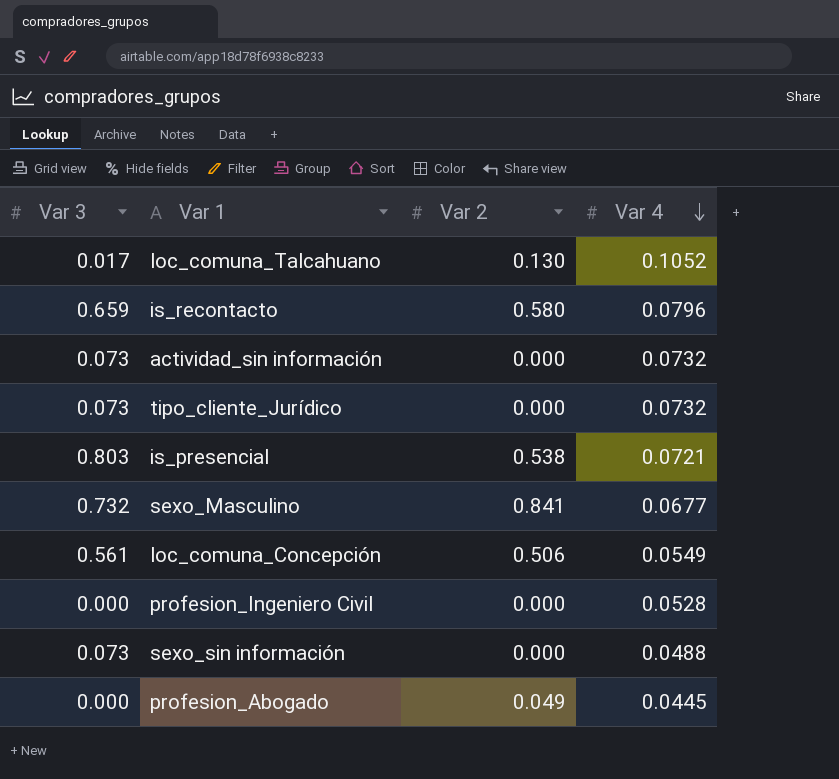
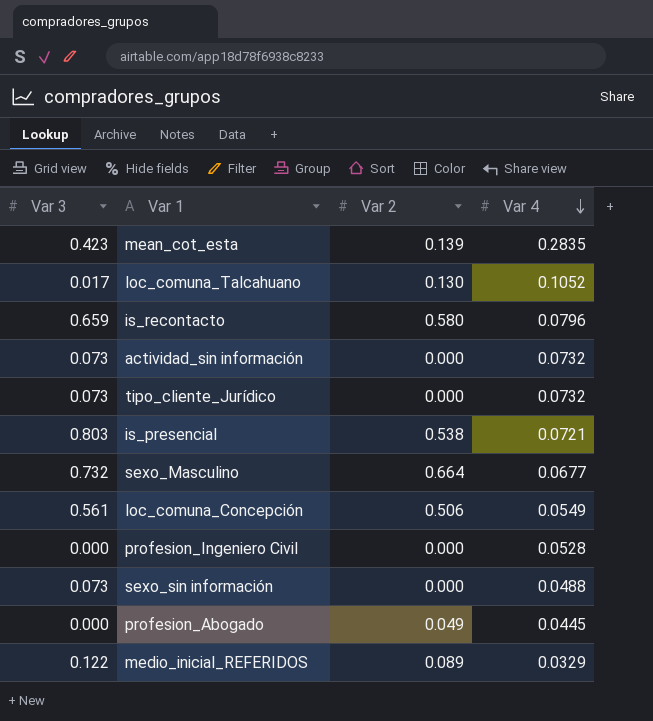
row mean_cot_esta: none -> 0.423 | 0.139 | 0.2835
sexo_Masculino | Var 2: 0.841 -> 0.664
row medio_inicial_REFERIDOS: none -> 0.122 | 0.089 | 0.0329

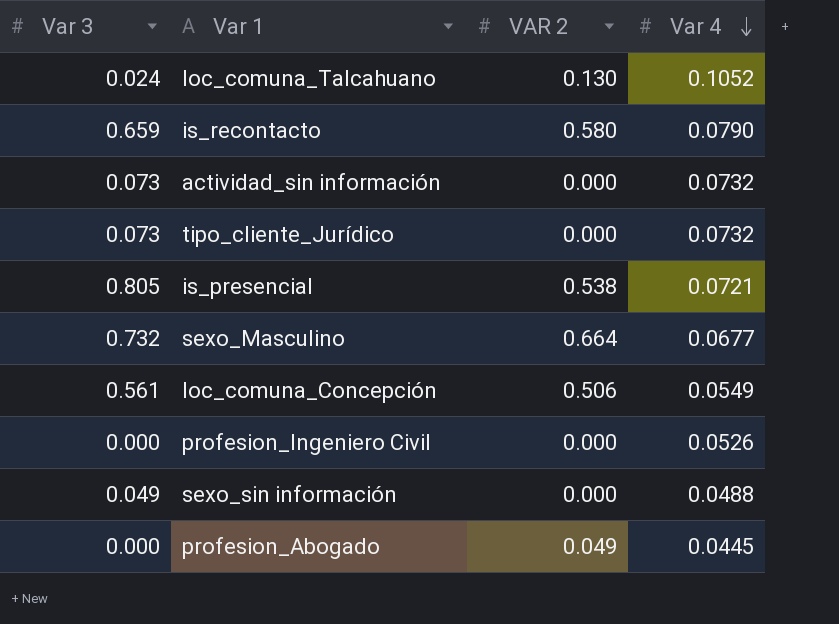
column name: Var 2 -> VAR 2
row mean_cot_esta: 0.423 | 0.139 | 0.2835 -> none
row medio_inicial_REFERIDOS: 0.122 | 0.089 | 0.0329 -> none
loc_comuna_Talcahuano | Var 3: 0.017 -> 0.024
is_recontacto | Var 4: 0.0796 -> 0.0790
is_presencial | Var 3: 0.803 -> 0.805
profesion_Ingeniero Civil | Var 4: 0.0528 -> 0.0526
sexo_sin información | Var 3: 0.073 -> 0.049

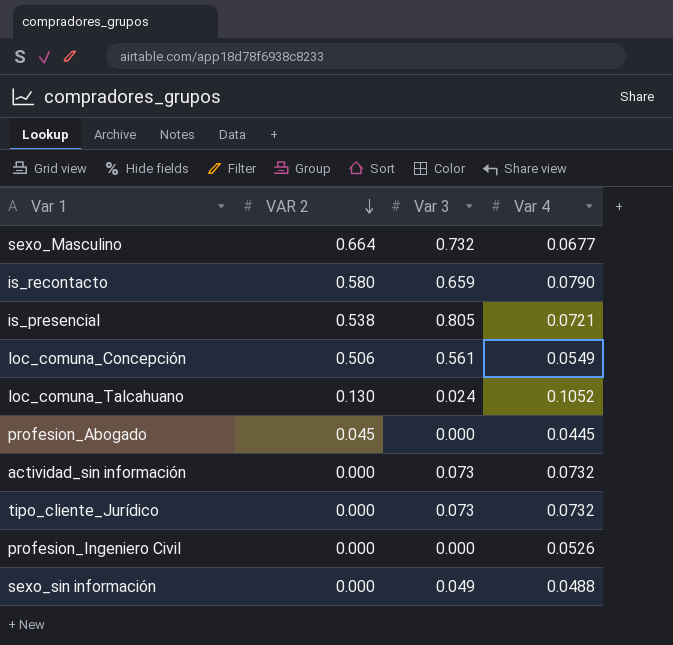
row order: Var 4 descending -> VAR 2 descending
column Var 3 | position: 1 -> 3
profesion_Abogado | VAR 2: 0.049 -> 0.045

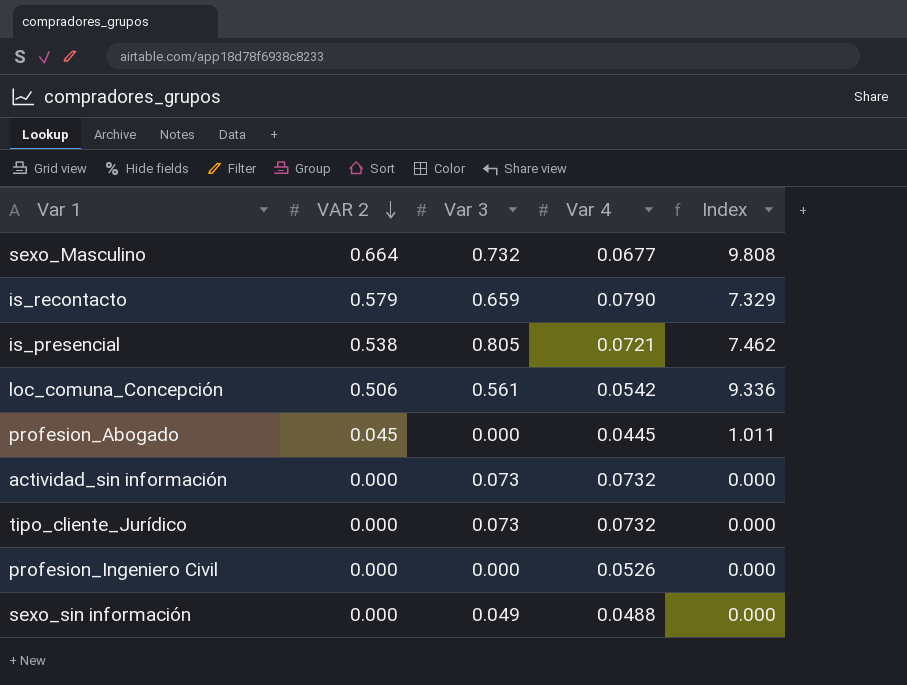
column Index | formula: none -> [VAR 2] / [Var 4]
row loc_comuna_Talcahuano: 0.130 | 0.024 | 0.1052 -> none
is_recontacto | VAR 2: 0.580 -> 0.579
loc_comuna_Concepción | Var 4: 0.0549 -> 0.0542

